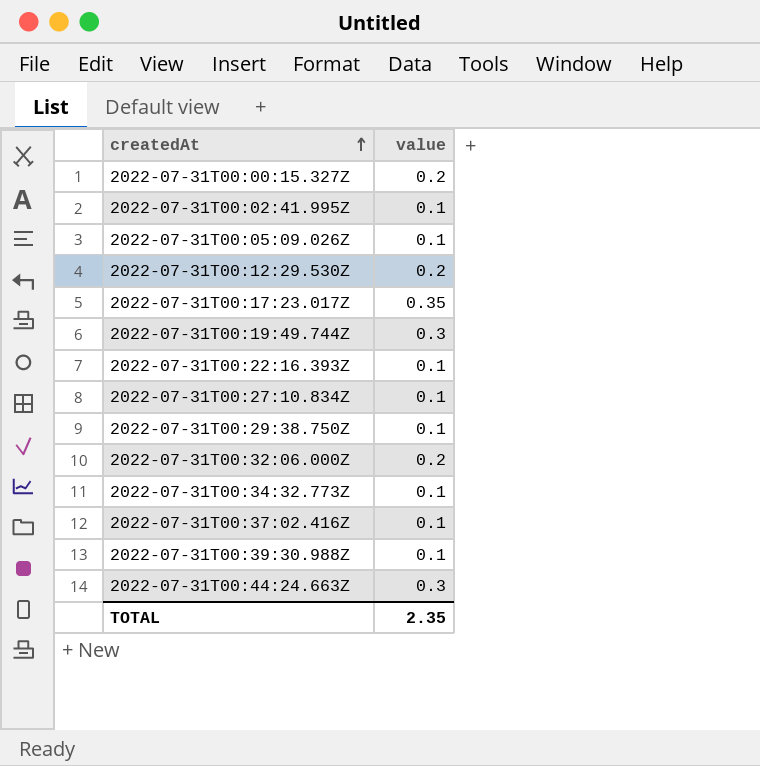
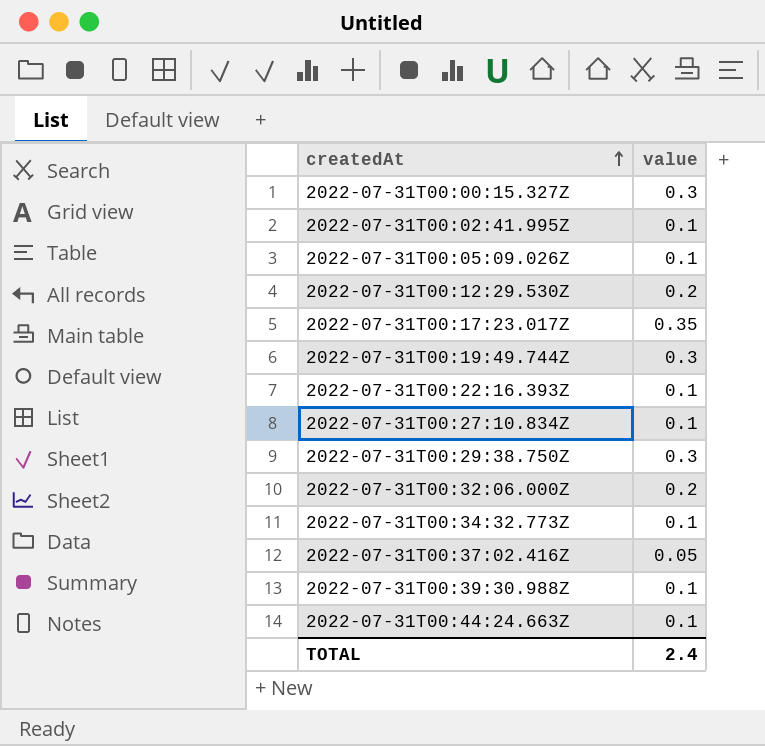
2022-07-31T00:00:15.327Z | value: 0.2 -> 0.3
2022-07-31T00:29:38.750Z | value: 0.1 -> 0.3
2022-07-31T00:37:02.416Z | value: 0.1 -> 0.05
2022-07-31T00:44:24.663Z | value: 0.3 -> 0.1
TOTAL | value: 2.35 -> 2.4

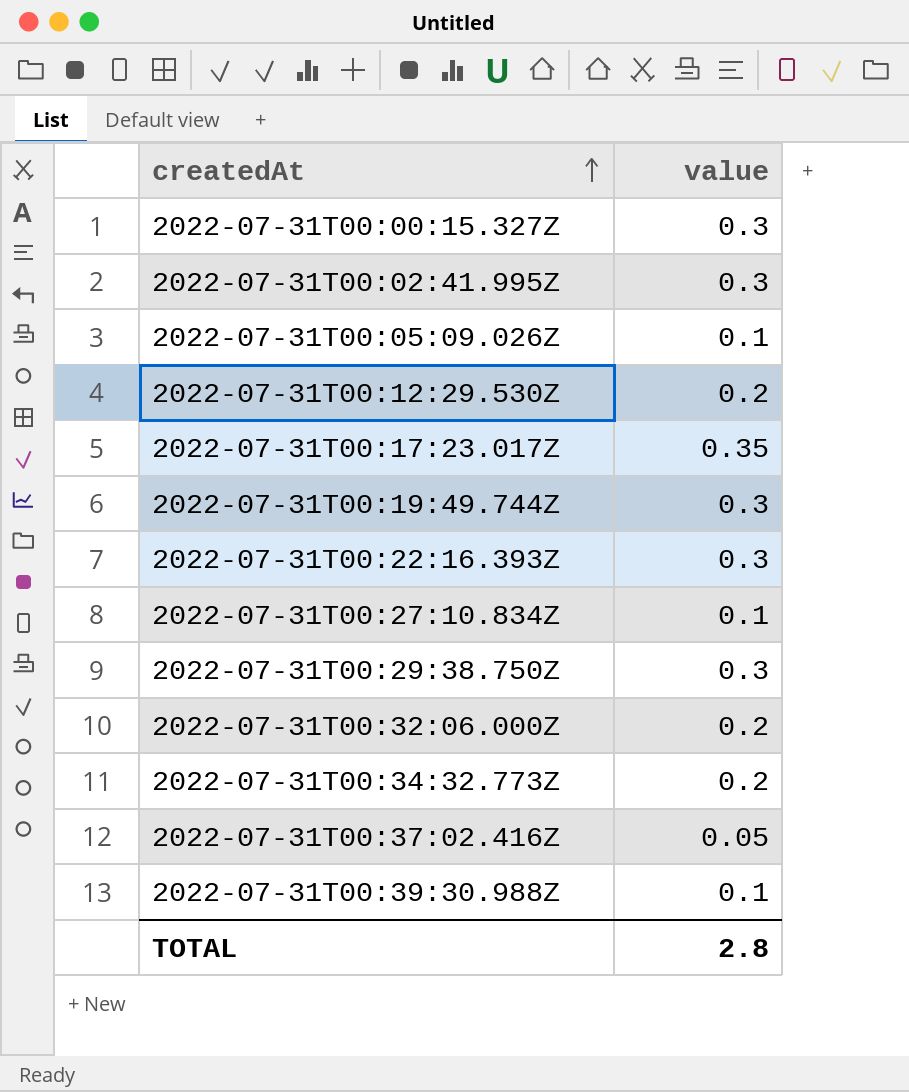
row 2022-07-31T00:44:24.663Z: 0.1 -> none
2022-07-31T00:02:41.995Z | value: 0.1 -> 0.3
2022-07-31T00:22:16.393Z | value: 0.1 -> 0.3
2022-07-31T00:34:32.773Z | value: 0.1 -> 0.2
TOTAL | value: 2.4 -> 2.8

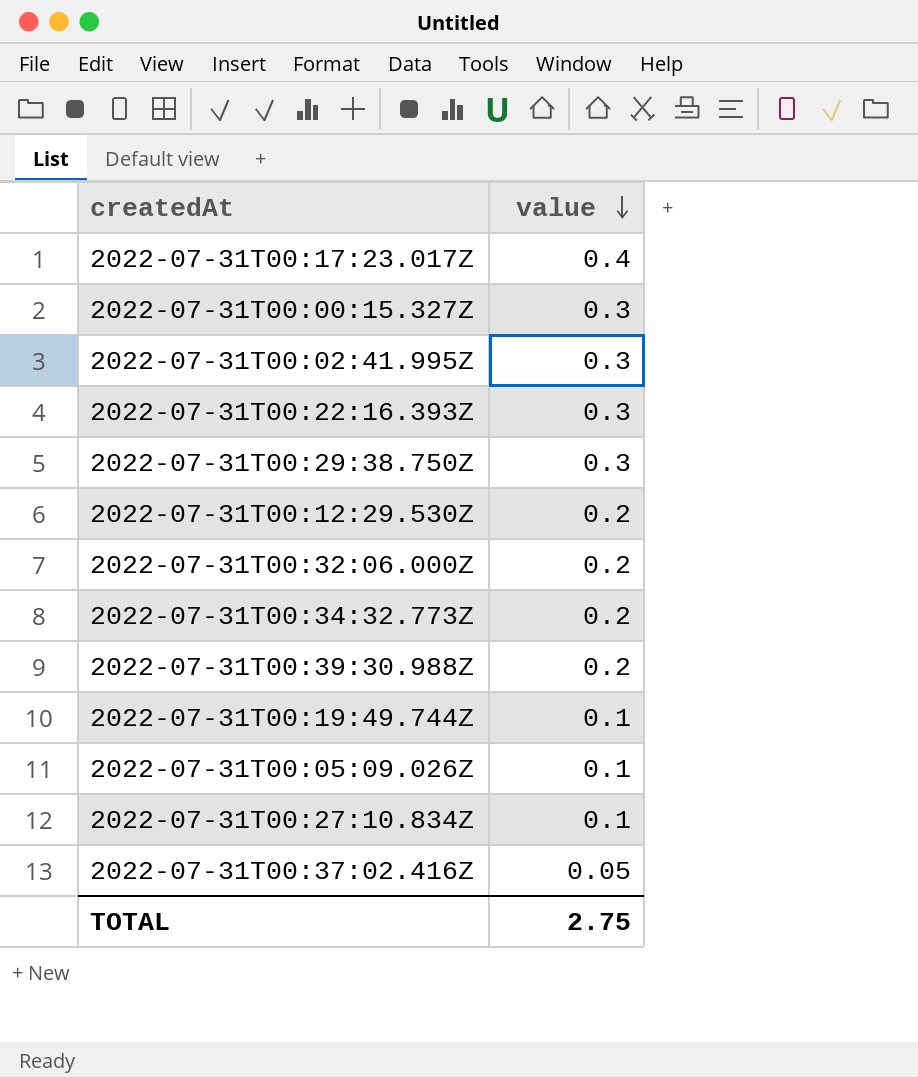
row order: createdAt ascending -> value descending
2022-07-31T00:17:23.017Z | value: 0.35 -> 0.4
2022-07-31T00:39:30.988Z | value: 0.1 -> 0.2
2022-07-31T00:19:49.744Z | value: 0.3 -> 0.1
TOTAL | value: 2.8 -> 2.75

